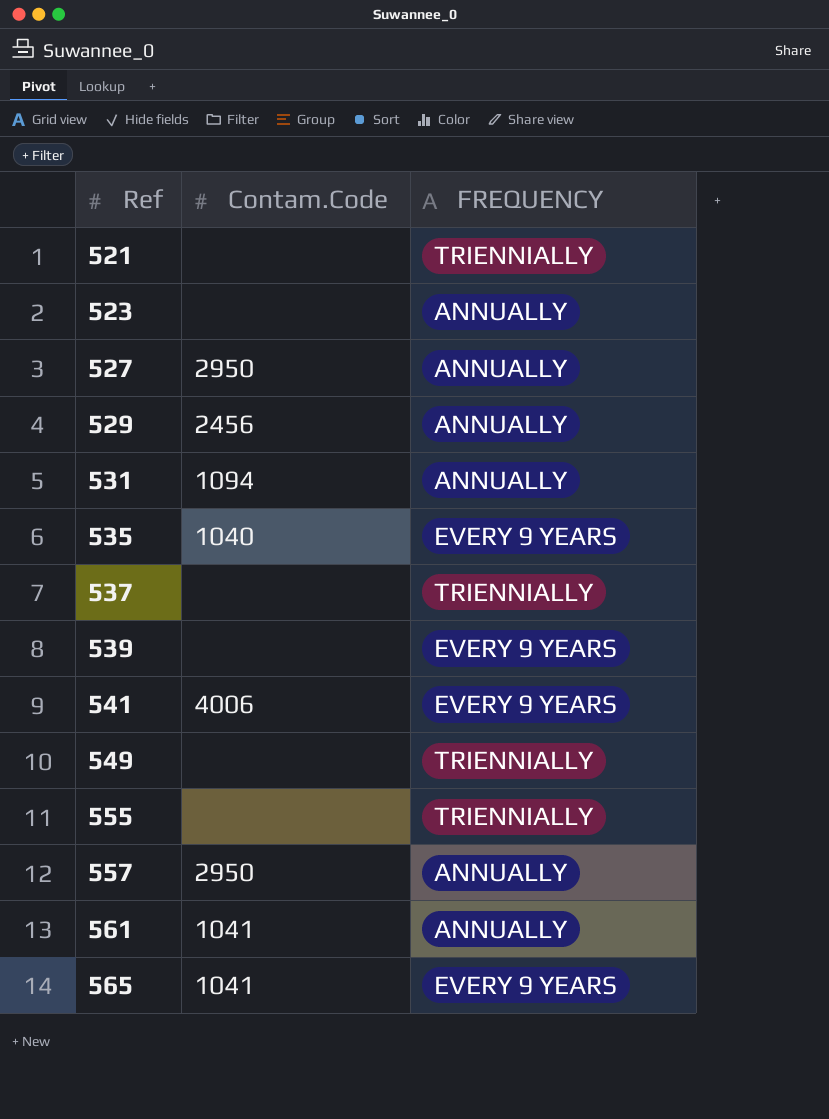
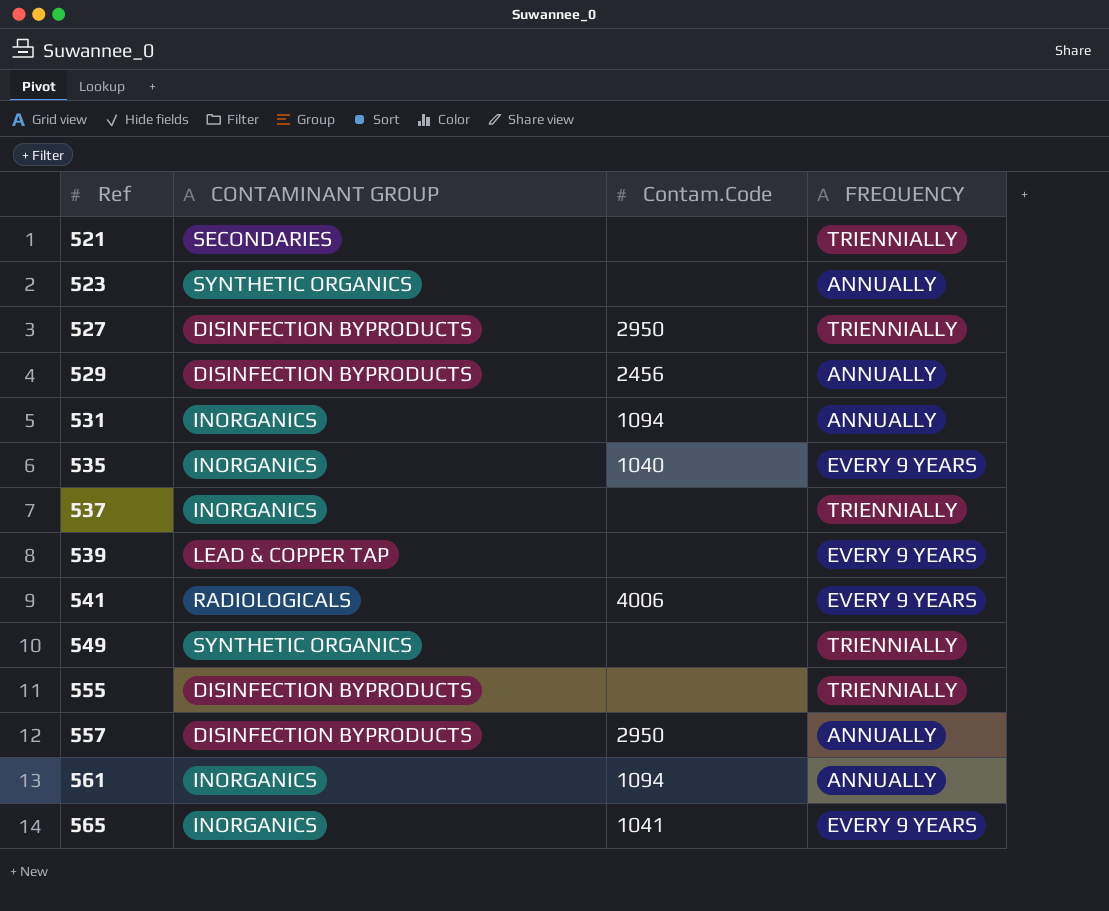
column CONTAMINANT GROUP | position: none -> 2
527 | FREQUENCY: ANNUALLY -> TRIENNIALLY
561 | Contam.Code: 1041 -> 1094

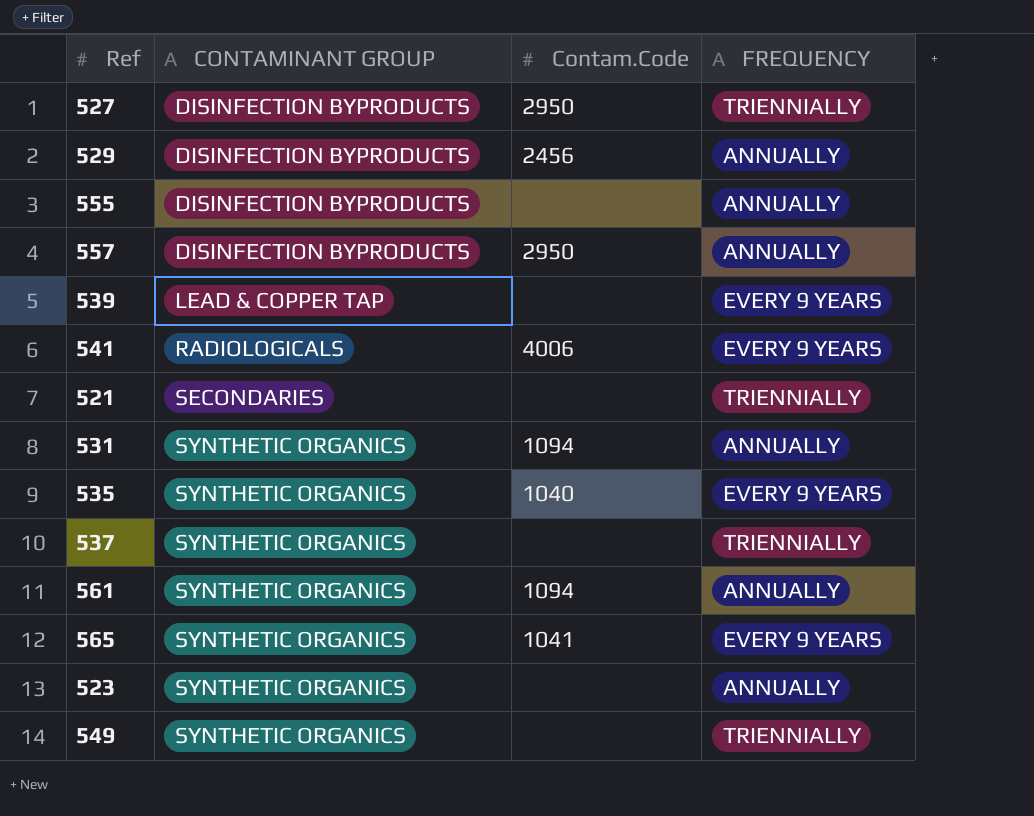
row order: Ref ascending -> CONTAMINANT GROUP ascending
555 | FREQUENCY: TRIENNIALLY -> ANNUALLY
531 | CONTAMINANT GROUP: INORGANICS -> SYNTHETIC ORGANICS
535 | CONTAMINANT GROUP: INORGANICS -> SYNTHETIC ORGANICS
537 | CONTAMINANT GROUP: INORGANICS -> SYNTHETIC ORGANICS
561 | CONTAMINANT GROUP: INORGANICS -> SYNTHETIC ORGANICS
565 | CONTAMINANT GROUP: INORGANICS -> SYNTHETIC ORGANICS

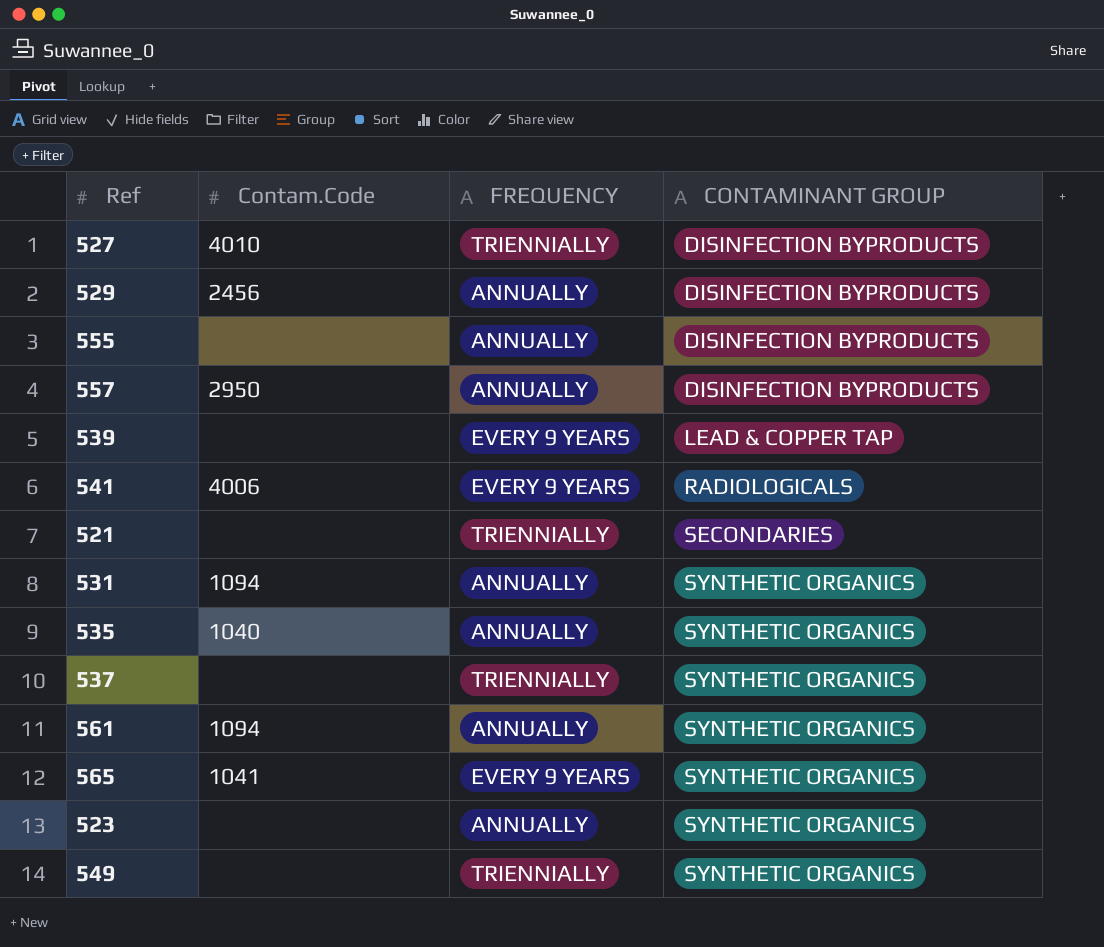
column CONTAMINANT GROUP | position: 2 -> 4
527 | Contam.Code: 2950 -> 4010
535 | FREQUENCY: EVERY 9 YEARS -> ANNUALLY

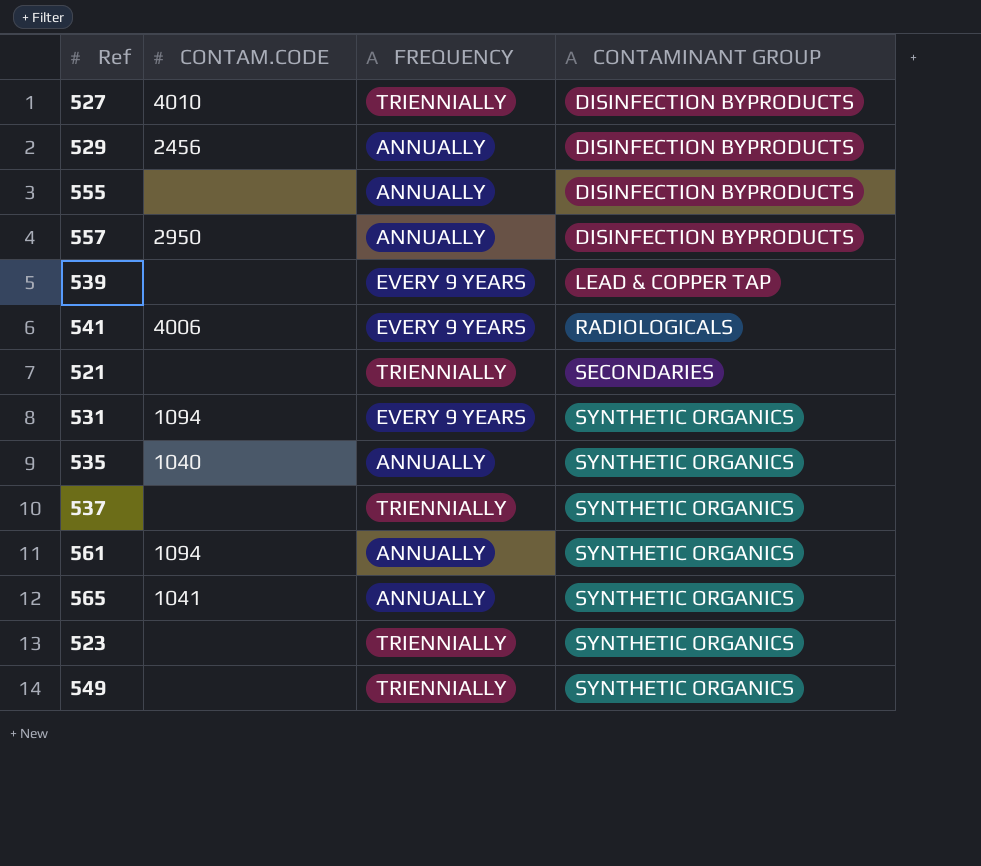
column name: Contam.Code -> CONTAM.CODE
531 | FREQUENCY: ANNUALLY -> EVERY 9 YEARS
565 | FREQUENCY: EVERY 9 YEARS -> ANNUALLY
523 | FREQUENCY: ANNUALLY -> TRIENNIALLY

